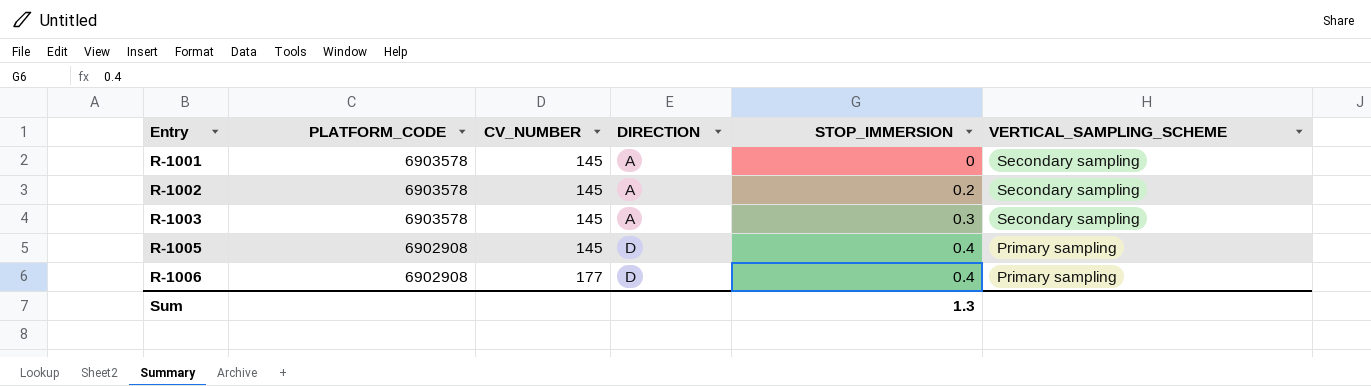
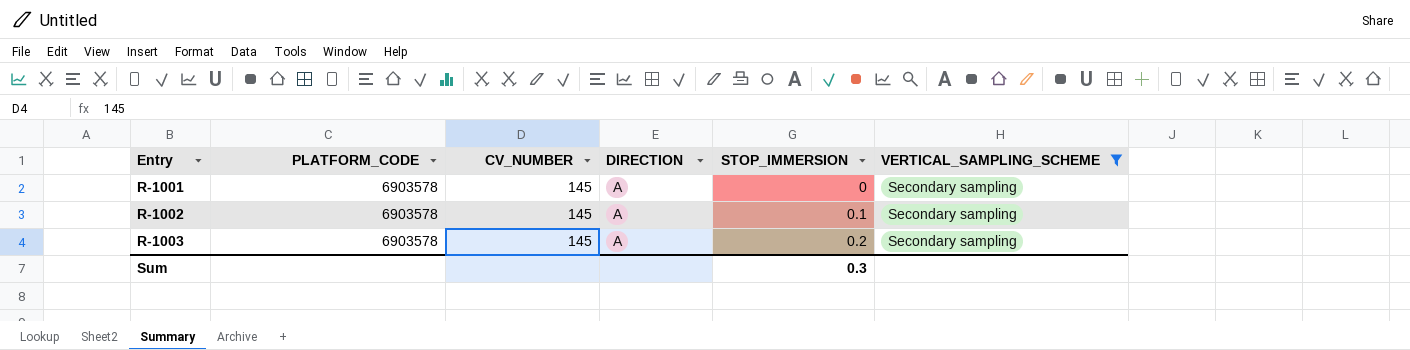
filter: none -> VERTICAL_SAMPLING_SCHEME = Secondary sampling
R-1002 | STOP_IMMERSION: 0.2 -> 0.1
R-1003 | STOP_IMMERSION: 0.3 -> 0.2
Sum | STOP_IMMERSION: 1.3 -> 0.3

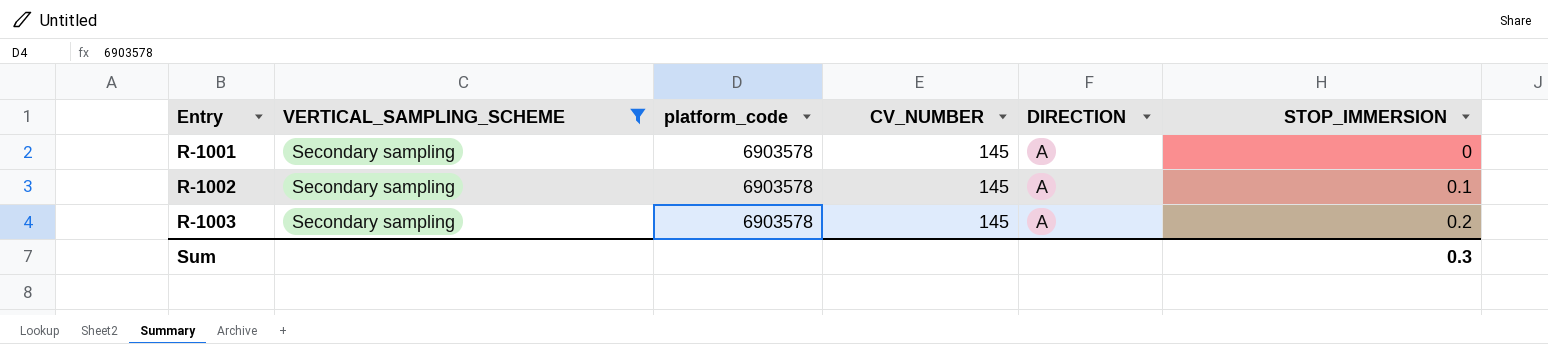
column VERTICAL_SAMPLING_SCHEME | position: 6 -> 2
column name: PLATFORM_CODE -> platform_code

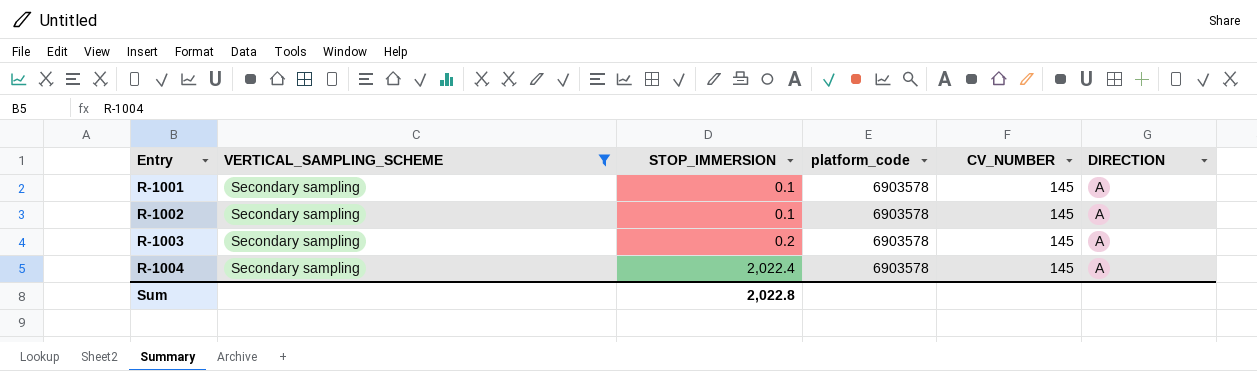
column STOP_IMMERSION | position: 6 -> 3
R-1001 | STOP_IMMERSION: 0 -> 0.1
row R-1004: none -> Secondary sampling | 2,022.4 | 6903578 | 145 | A
Sum | STOP_IMMERSION: 0.3 -> 2,022.8

